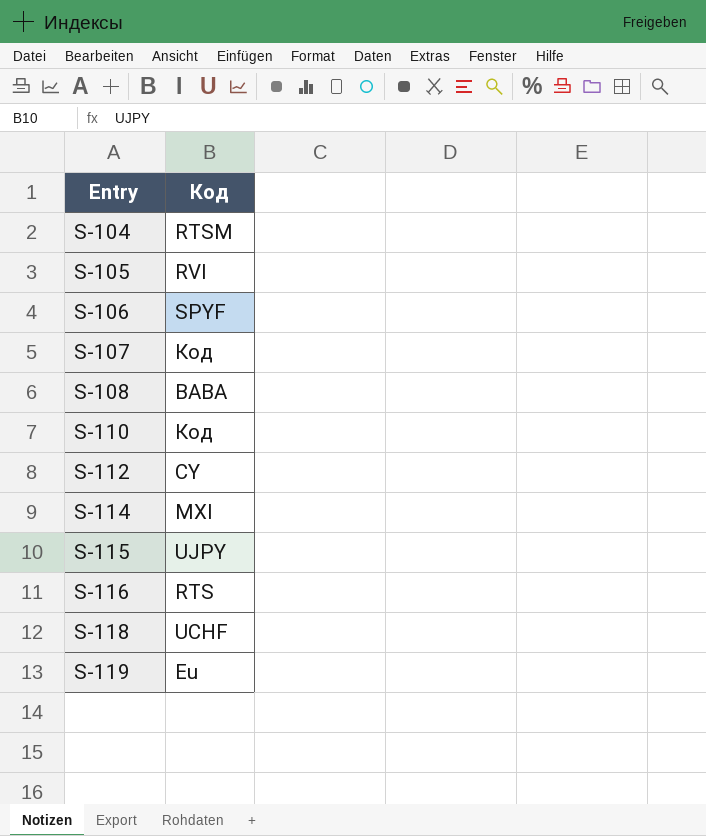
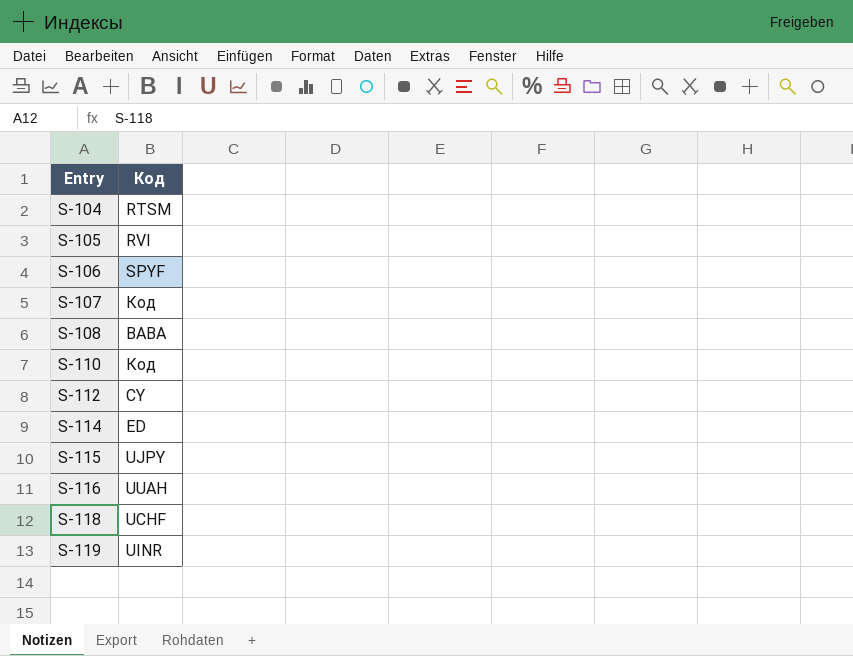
S-114 | Код: MXI -> ED
S-116 | Код: RTS -> UUAH
S-119 | Код: Eu -> UINR

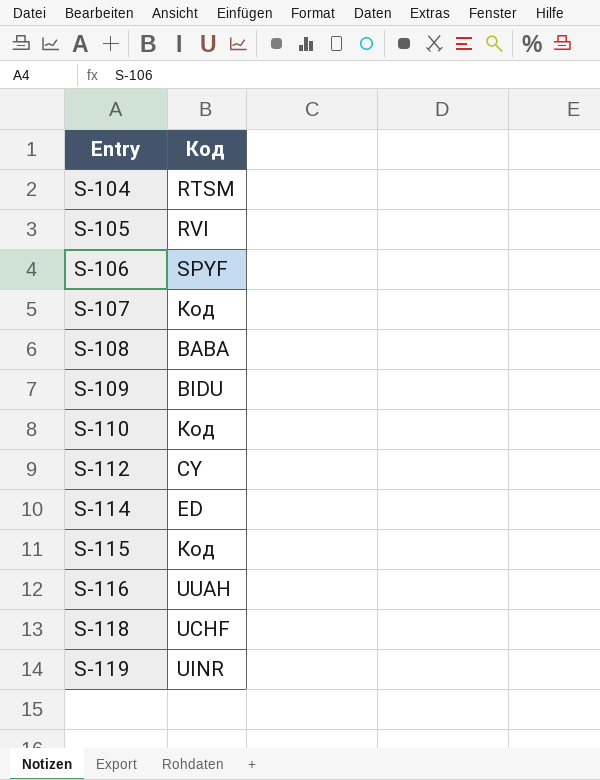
row S-109: none -> BIDU
S-115 | Код: UJPY -> Код

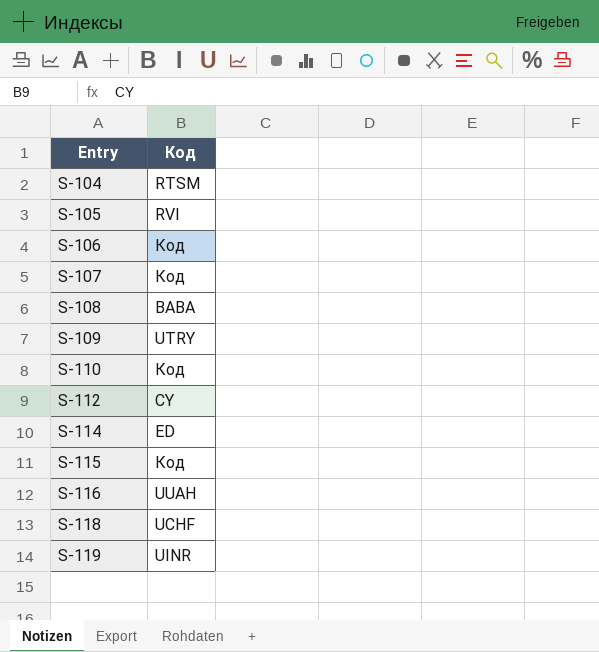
S-106 | Код: SPYF -> Код
S-109 | Код: BIDU -> UTRY

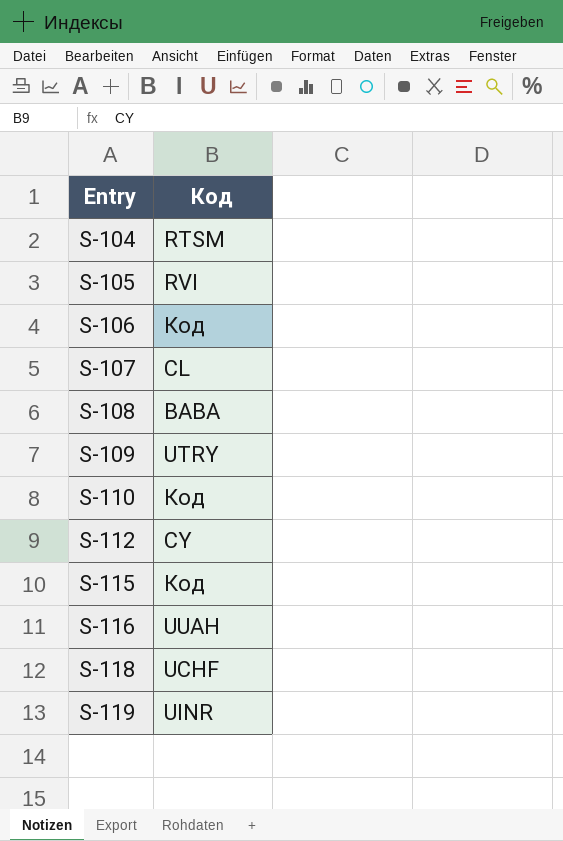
row S-114: ED -> none
S-107 | Код: Код -> CL

